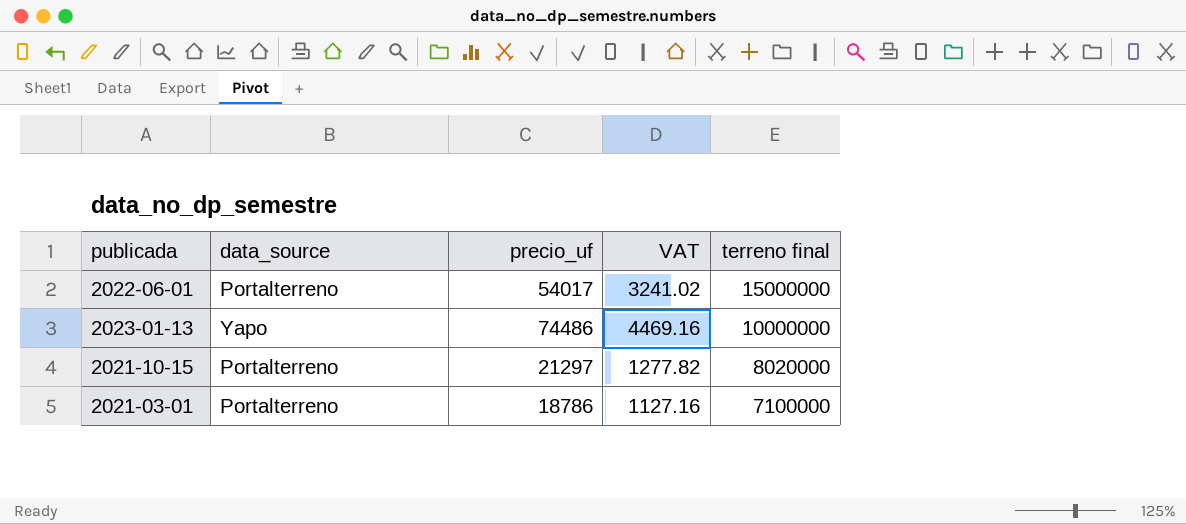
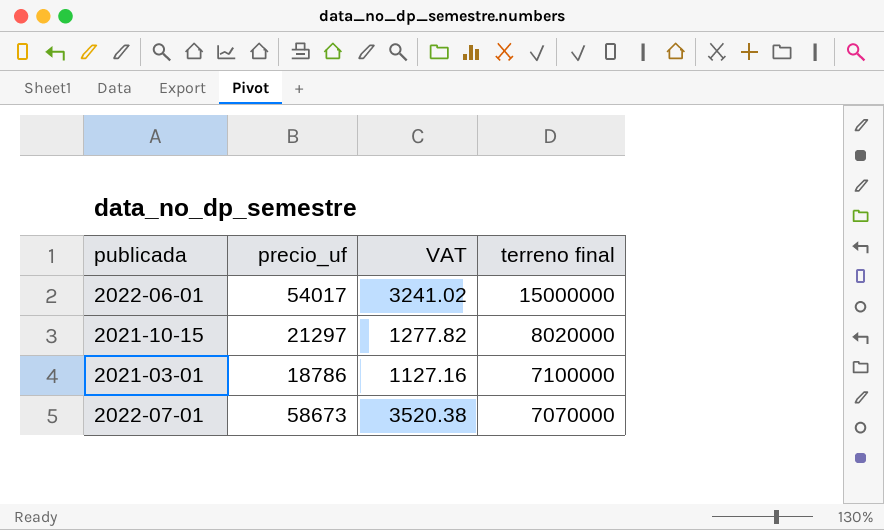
column data_source | position: 2 -> none
row 2023-01-13: Yapo | 74486 | 4469.16 | 10000000 -> none
row 2022-07-01: none -> 58673 | 3520.38 | 7070000

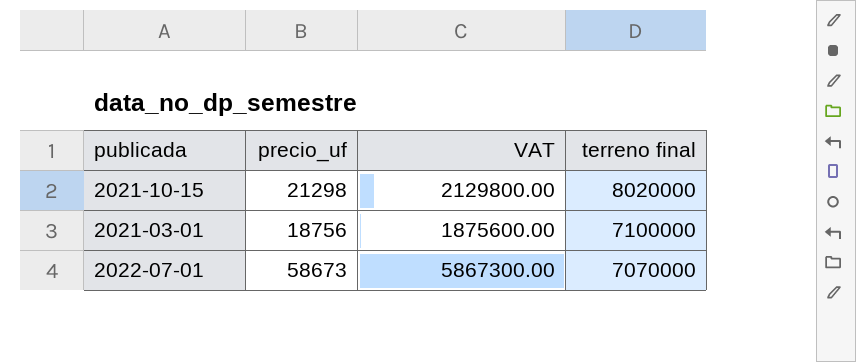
column VAT | formula: [precio_uf] * 0.06 -> [precio_uf] * 100
row 2022-06-01: 54017 | 3241.02 | 15000000 -> none
2021-10-15 | precio_uf: 21297 -> 21298
2021-03-01 | precio_uf: 18786 -> 18756

